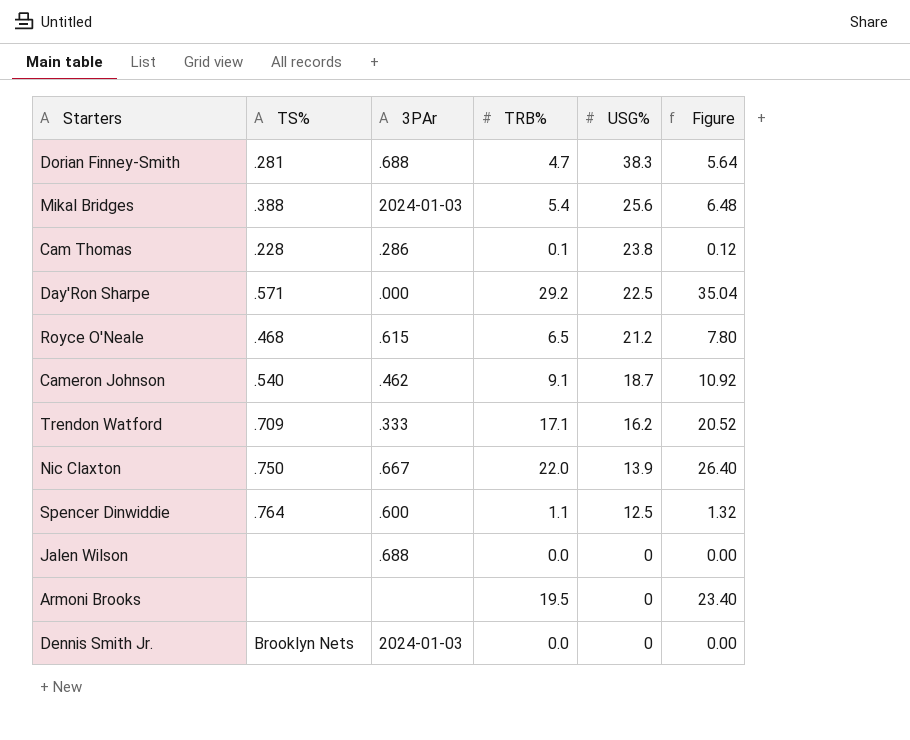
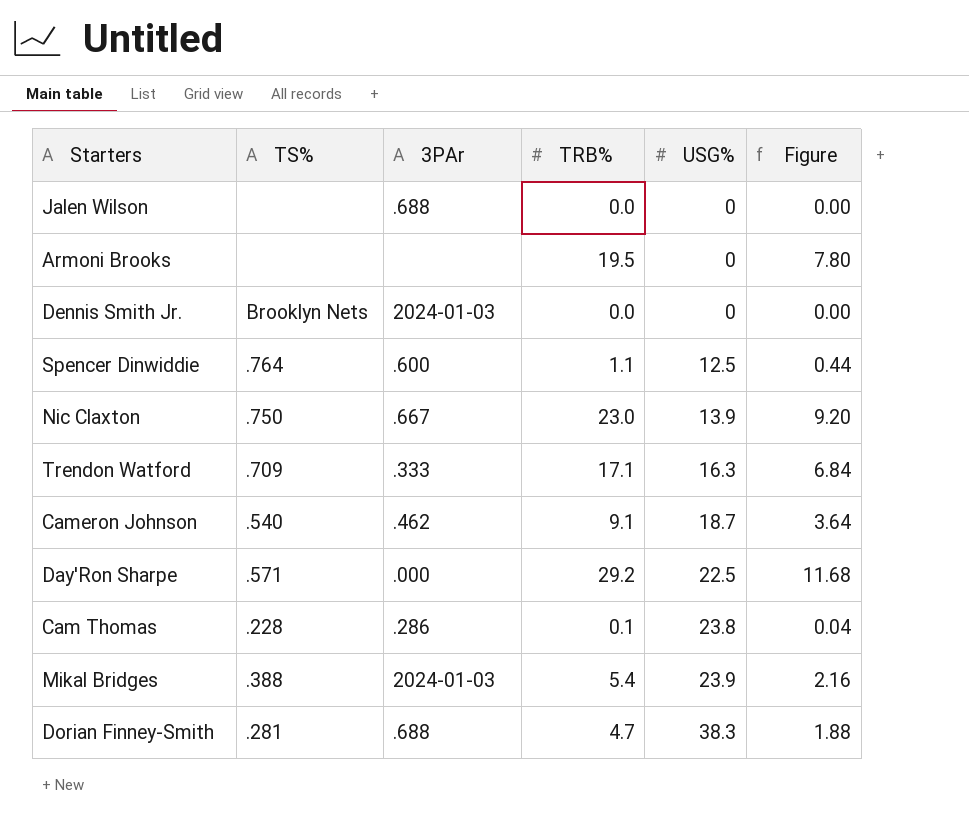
row order: USG% descending -> USG% ascending
column Figure | formula: [TRB%] * 1.2 -> [TRB%] * 0.4
row Royce O'Neale: .468 | .615 | 6.5 | 21.2 | 7.80 -> none
Nic Claxton | TRB%: 22.0 -> 23.0
Trendon Watford | USG%: 16.2 -> 16.3
Mikal Bridges | USG%: 25.6 -> 23.9

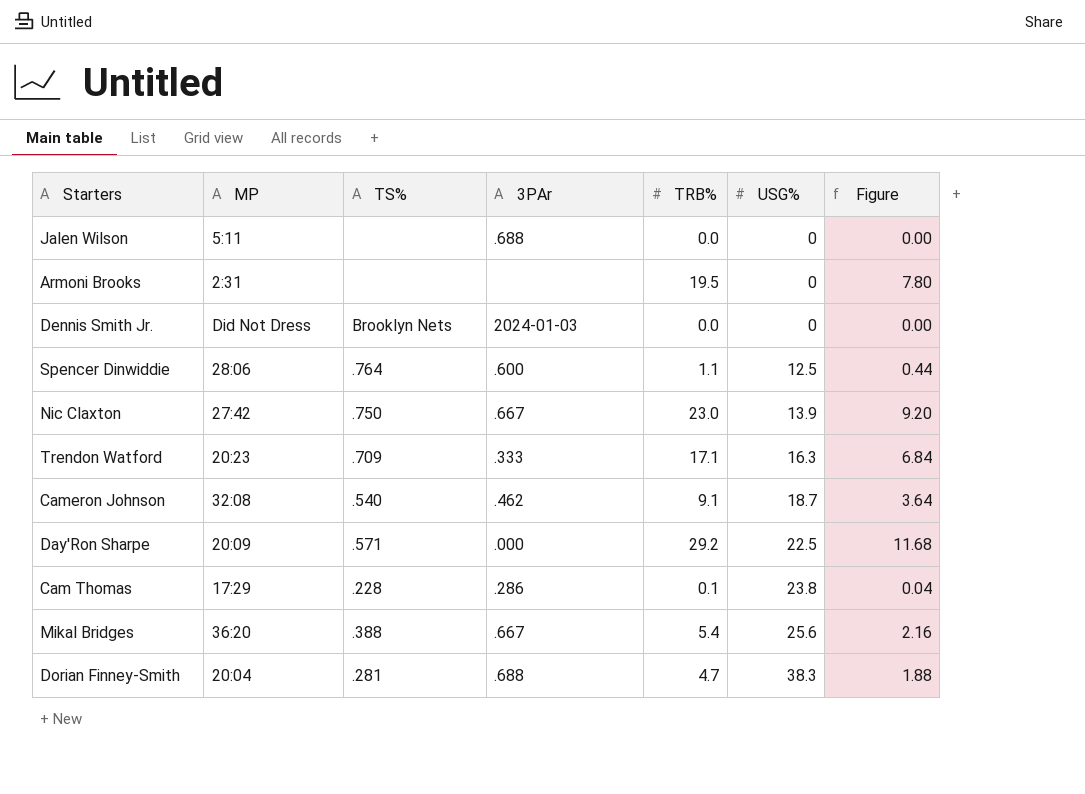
column MP | position: none -> 2
Mikal Bridges | 3PAr: 2024-01-03 -> .667
Mikal Bridges | USG%: 23.9 -> 25.6

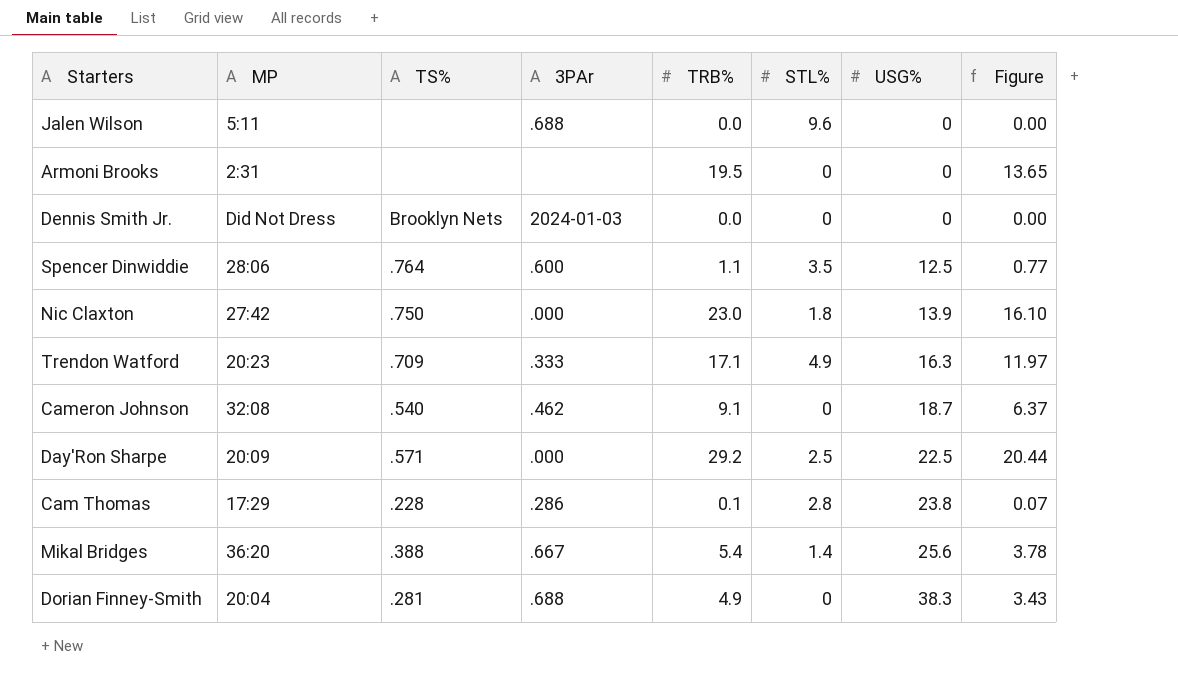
column STL% | position: none -> 6
column Figure | formula: [TRB%] * 0.4 -> [TRB%] * 0.7
Nic Claxton | 3PAr: .667 -> .000
Dorian Finney-Smith | TRB%: 4.7 -> 4.9

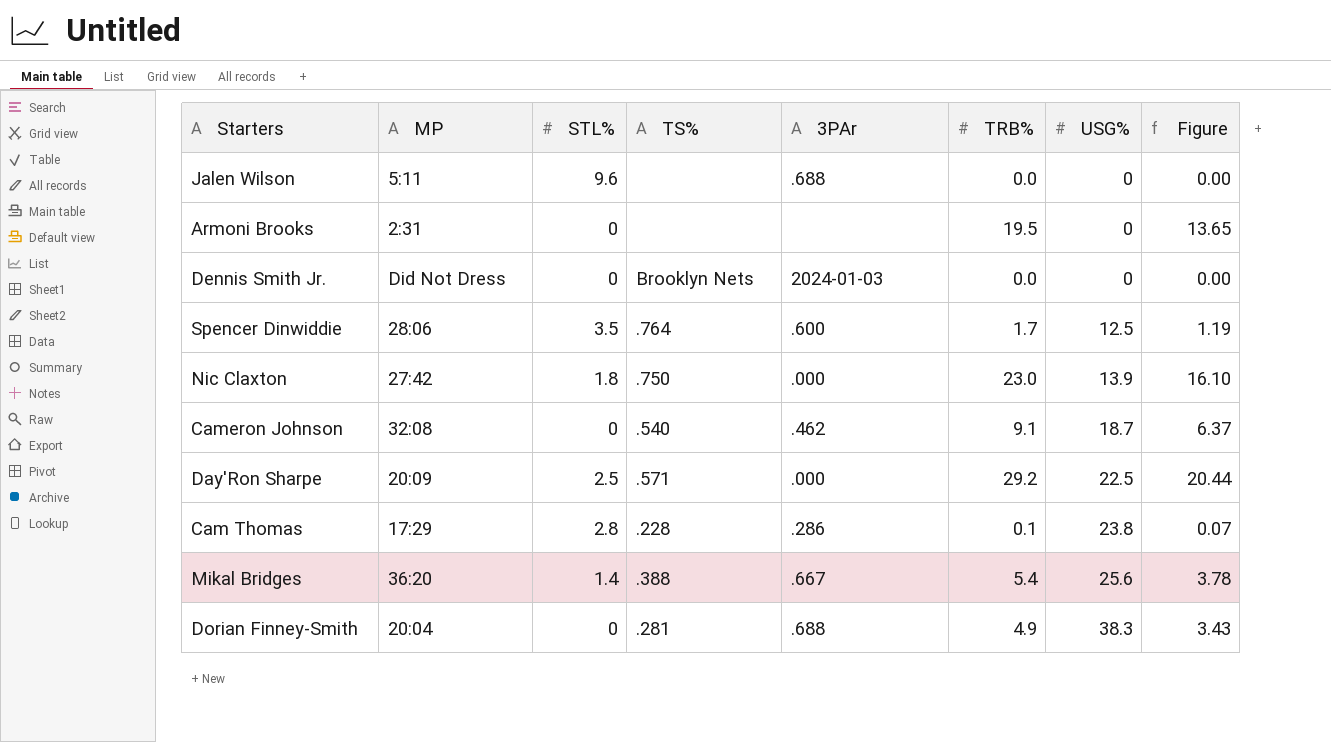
column STL% | position: 6 -> 3
row Trendon Watford: 20:23 | .709 | .333 | 17.1 | 4.9 | 16.3 | 11.97 -> none
Spencer Dinwiddie | TRB%: 1.1 -> 1.7
Spencer Dinwiddie | Figure: 0.77 -> 1.19

